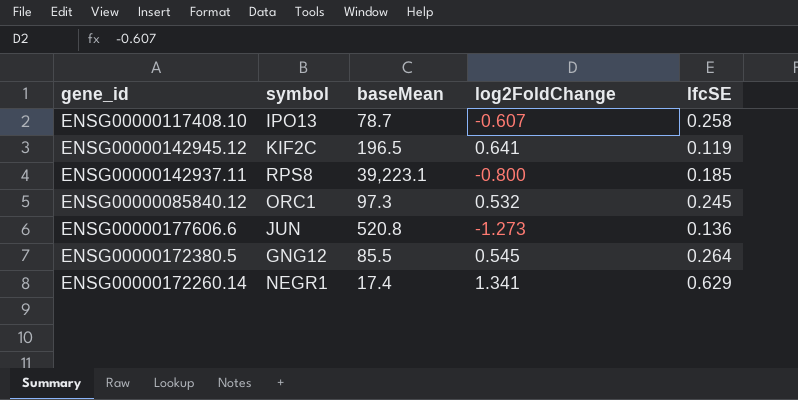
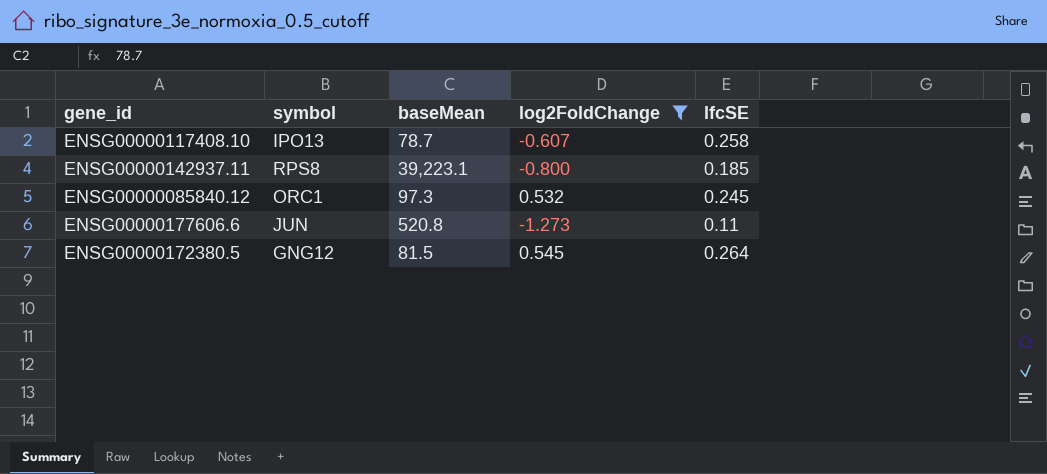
filter: none -> log2FoldChange <= 0.545
ENSG00000177606.6 | lfcSE: 0.136 -> 0.11
ENSG00000172380.5 | baseMean: 85.5 -> 81.5

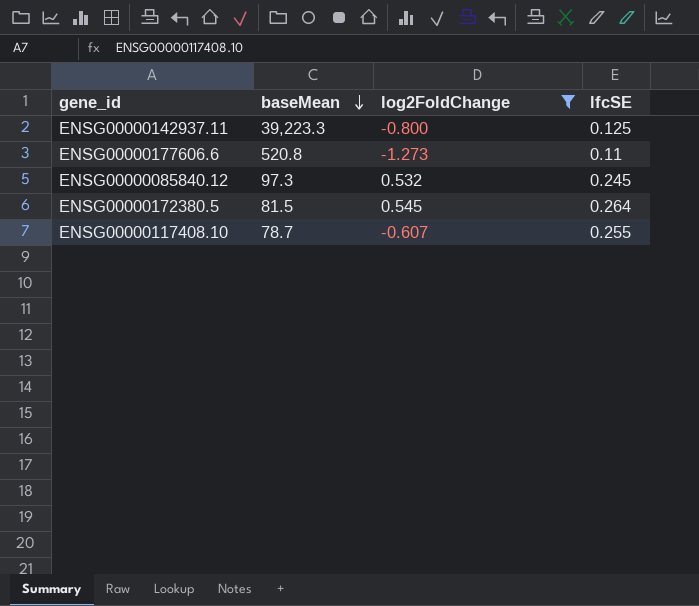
row order: none -> baseMean descending
column symbol | position: 2 -> none
ENSG00000142937.11 | baseMean: 39,223.1 -> 39,223.3
ENSG00000142937.11 | lfcSE: 0.185 -> 0.125
ENSG00000117408.10 | lfcSE: 0.258 -> 0.255

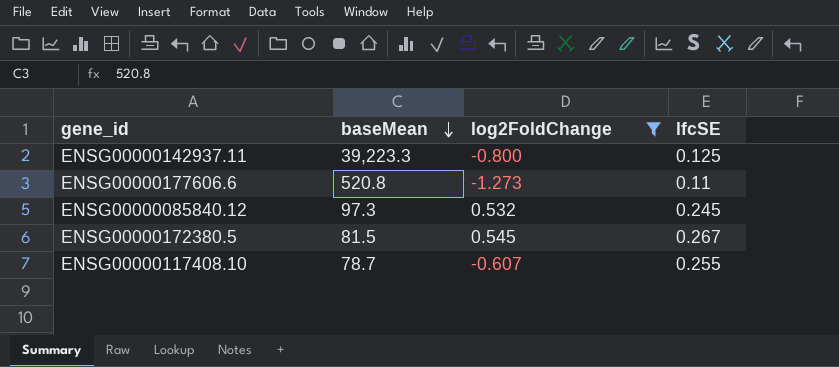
ENSG00000172380.5 | lfcSE: 0.264 -> 0.267

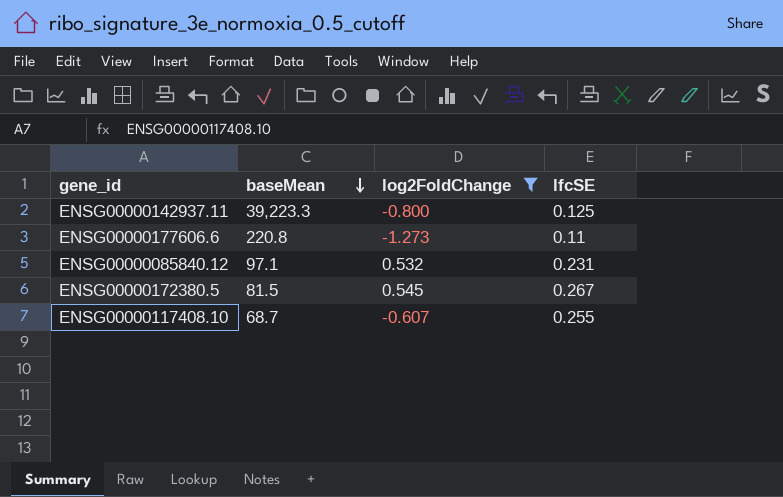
ENSG00000177606.6 | baseMean: 520.8 -> 220.8
ENSG00000085840.12 | baseMean: 97.3 -> 97.1
ENSG00000085840.12 | lfcSE: 0.245 -> 0.231
ENSG00000117408.10 | baseMean: 78.7 -> 68.7

